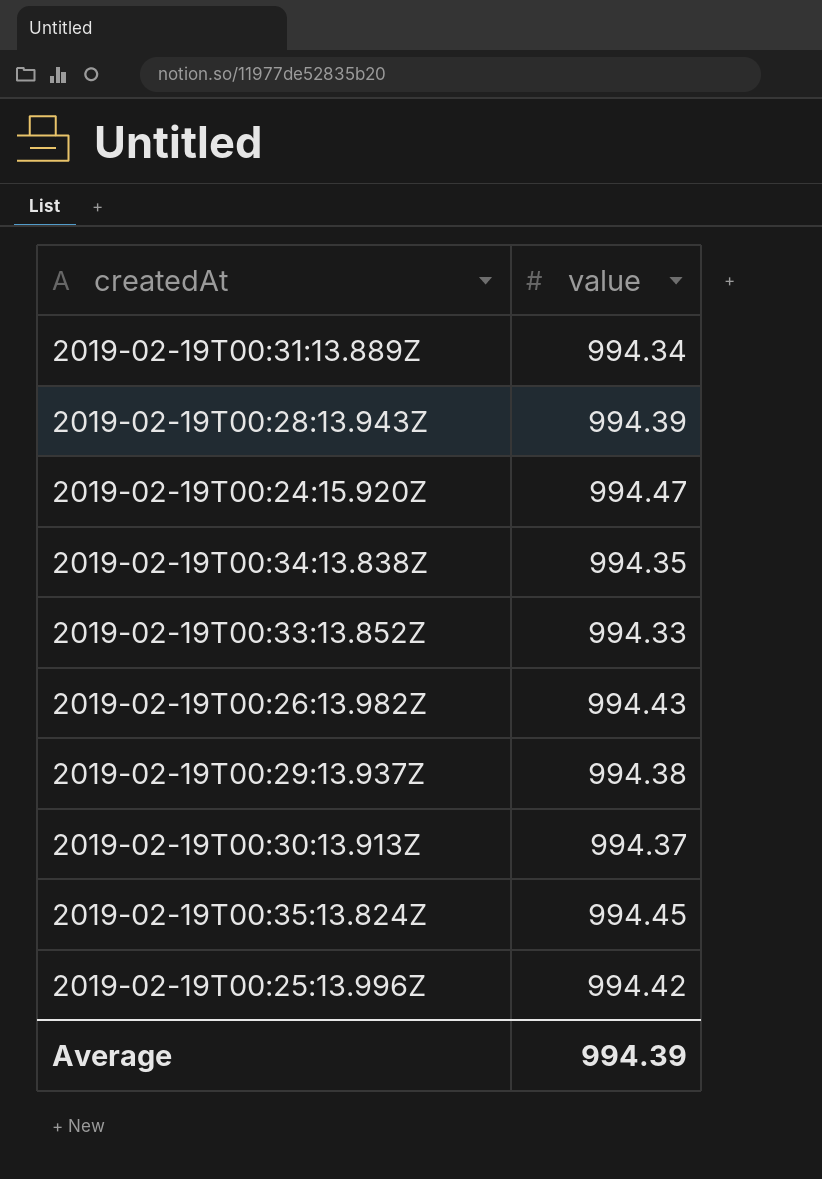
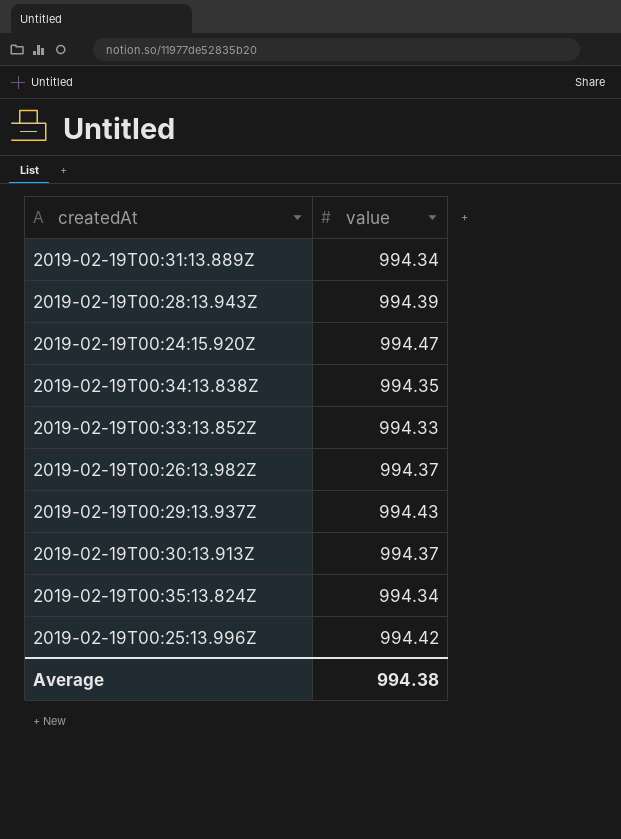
2019-02-19T00:26:13.982Z | value: 994.43 -> 994.37
2019-02-19T00:29:13.937Z | value: 994.38 -> 994.43
2019-02-19T00:35:13.824Z | value: 994.45 -> 994.34
Average | value: 994.39 -> 994.38

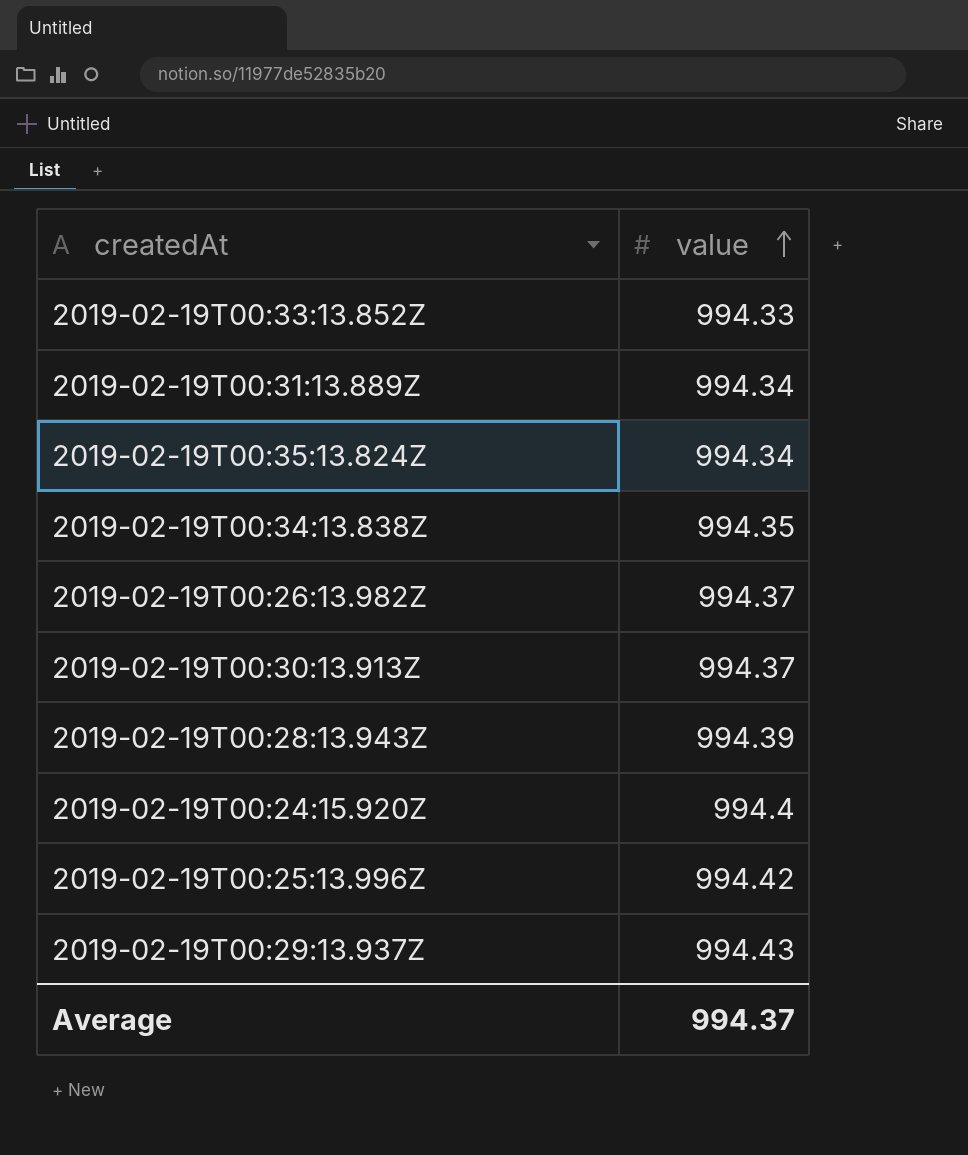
row order: none -> value ascending
2019-02-19T00:24:15.920Z | value: 994.47 -> 994.4
Average | value: 994.38 -> 994.37

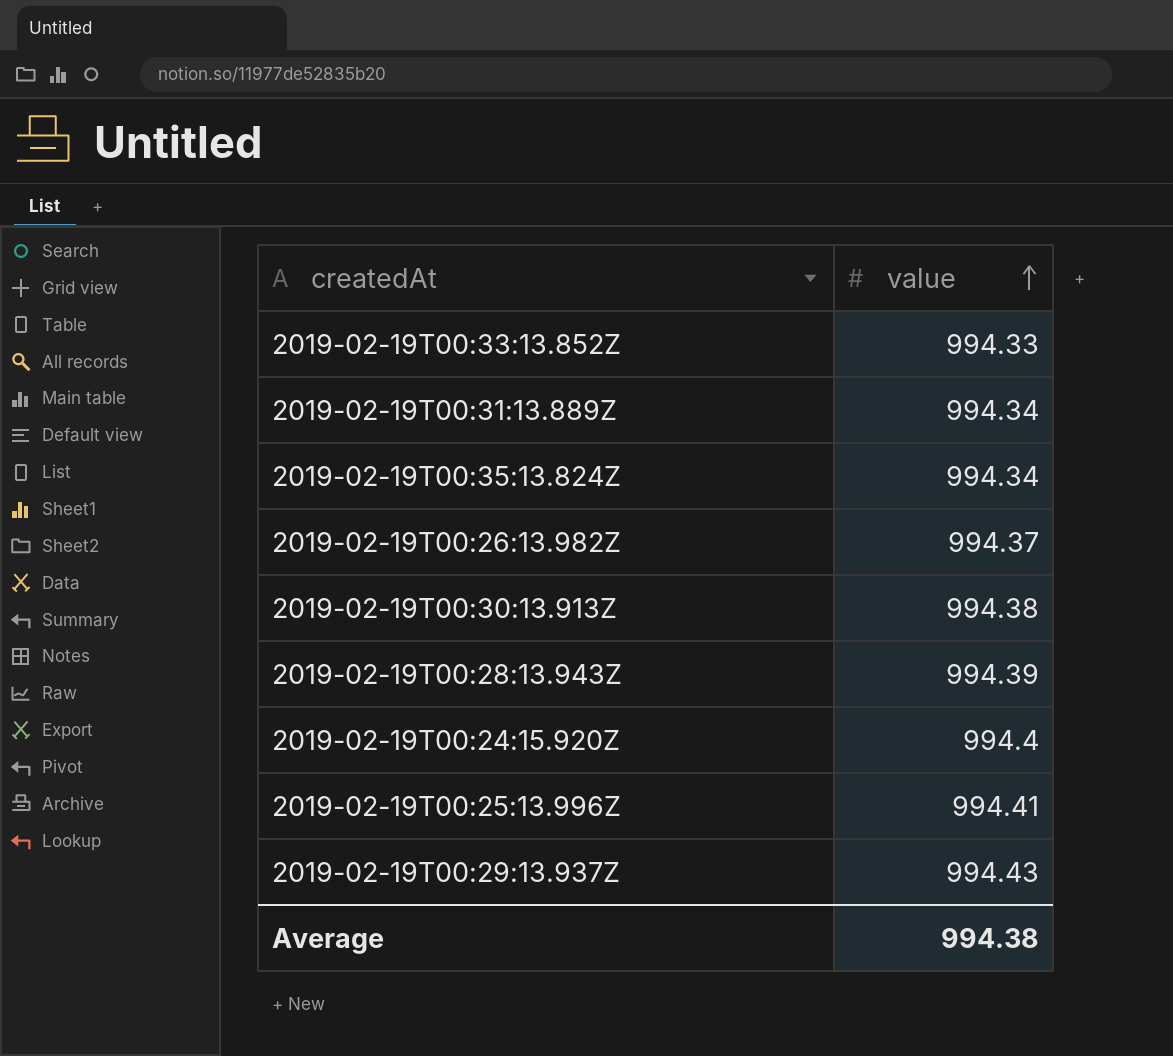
row 2019-02-19T00:34:13.838Z: 994.35 -> none
2019-02-19T00:30:13.913Z | value: 994.37 -> 994.38
2019-02-19T00:25:13.996Z | value: 994.42 -> 994.41
Average | value: 994.37 -> 994.38

